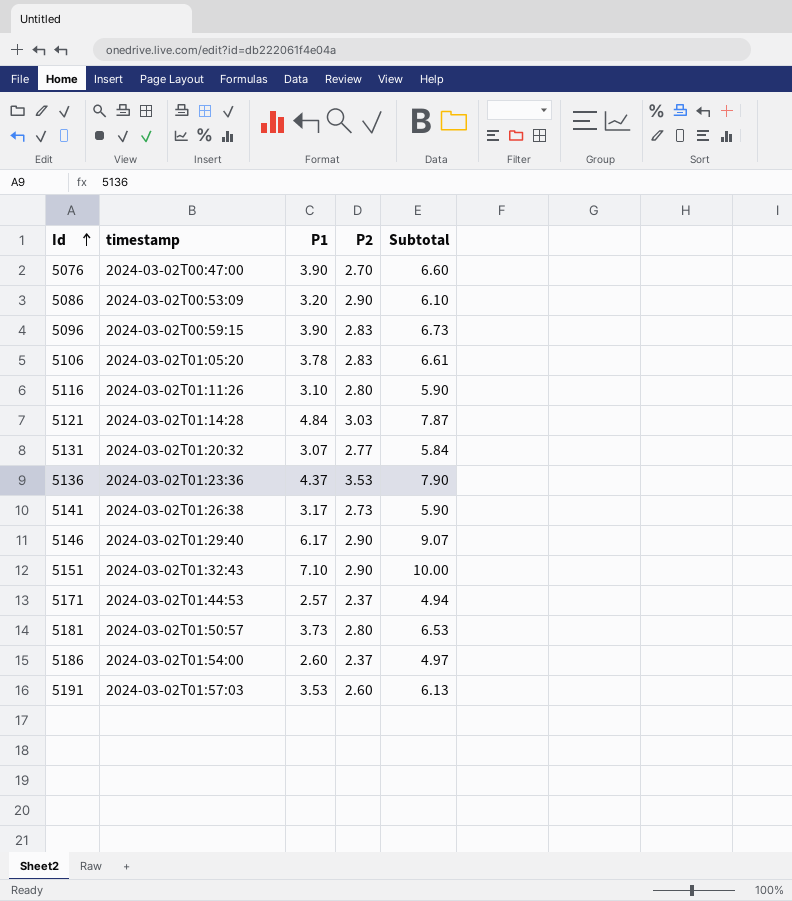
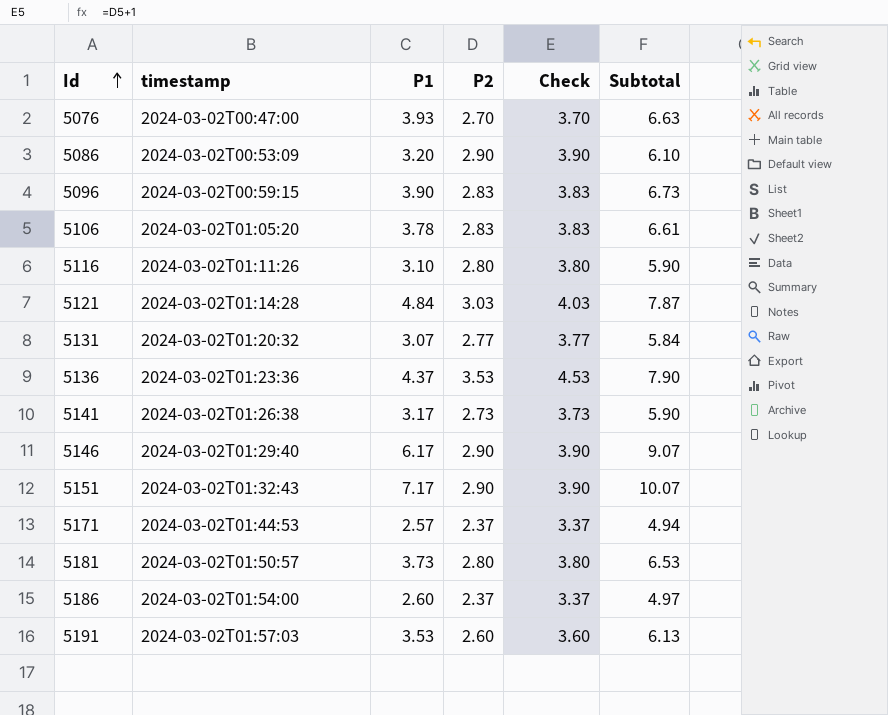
column Check | formula: none -> [P2] + 1
5076 | P1: 3.90 -> 3.93
5076 | Subtotal: 6.60 -> 6.63
5151 | P1: 7.10 -> 7.17
5151 | Subtotal: 10.00 -> 10.07

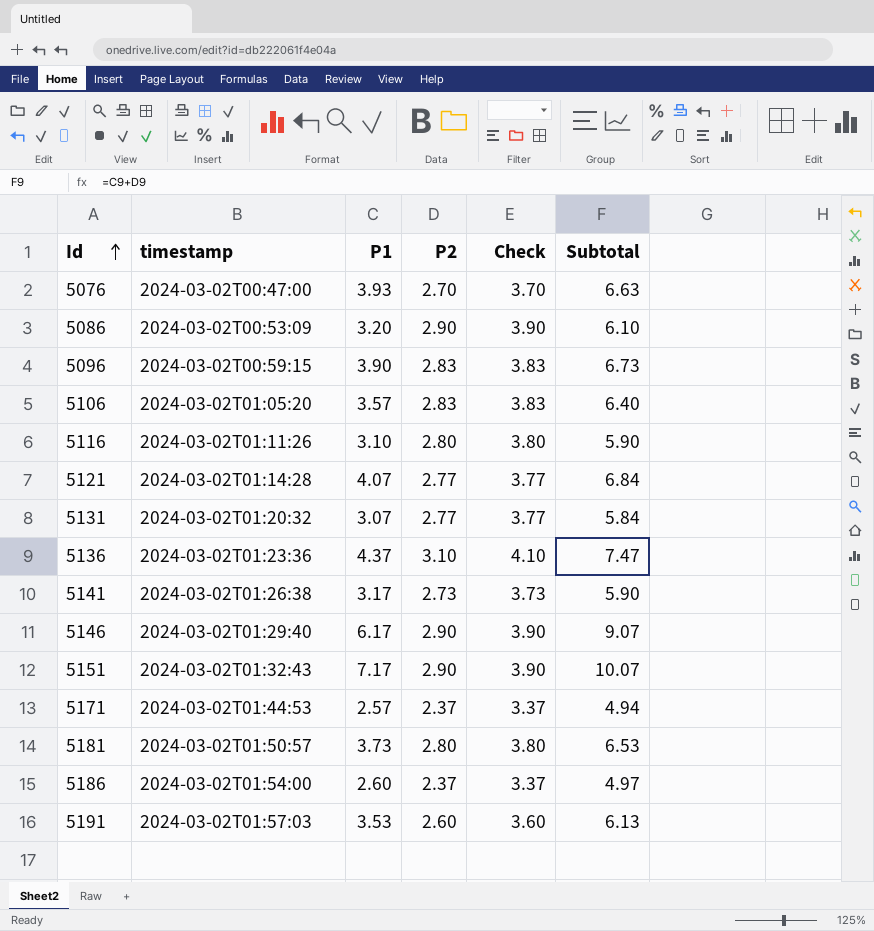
5106 | P1: 3.78 -> 3.57
5106 | Subtotal: 6.61 -> 6.40
5121 | P1: 4.84 -> 4.07
5121 | P2: 3.03 -> 2.77
5121 | Check: 4.03 -> 3.77
5121 | Subtotal: 7.87 -> 6.84
5136 | P2: 3.53 -> 3.10
5136 | Check: 4.53 -> 4.10
5136 | Subtotal: 7.90 -> 7.47

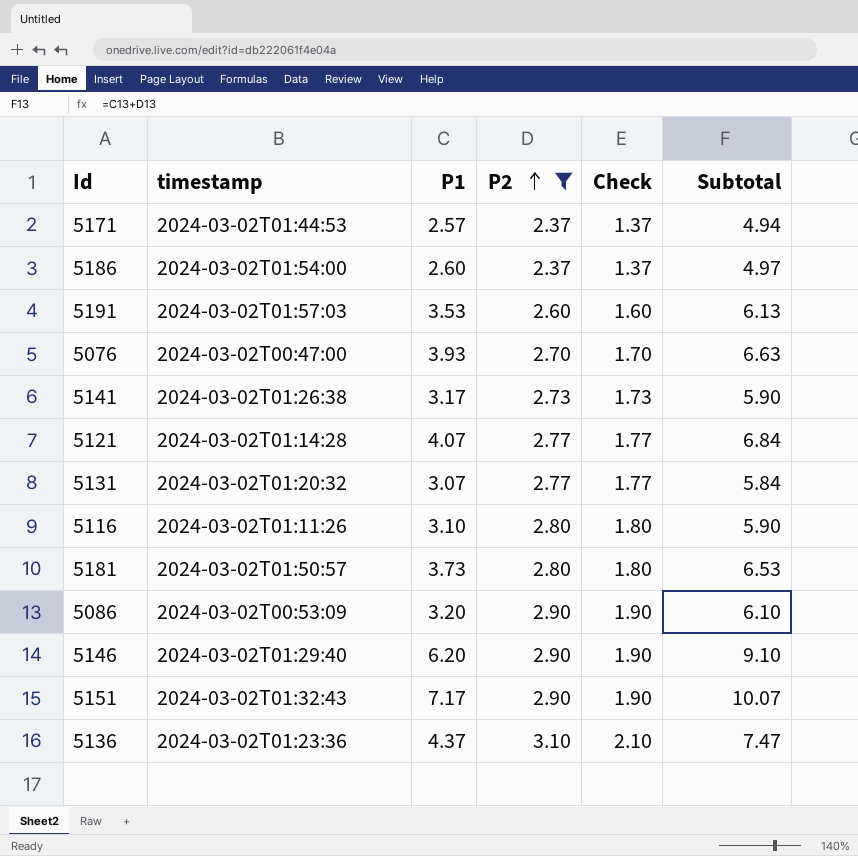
filter: none -> P2 != 2.83
row order: Id ascending -> P2 ascending
column Check | formula: [P2] + 1 -> [P2] - 1
5146 | P1: 6.17 -> 6.20
5146 | Subtotal: 9.07 -> 9.10

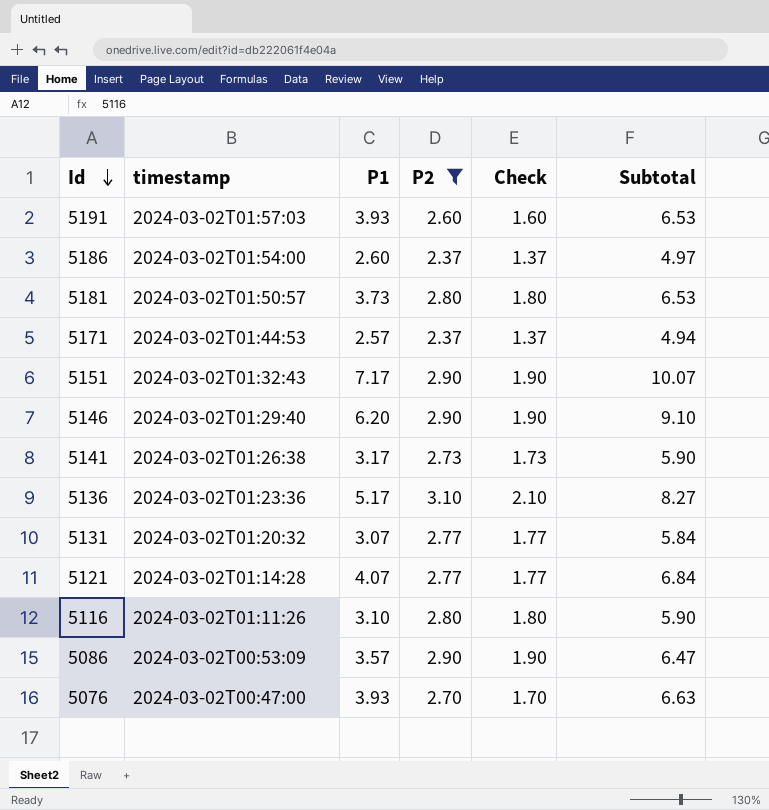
row order: P2 ascending -> Id descending
5191 | P1: 3.53 -> 3.93
5191 | Subtotal: 6.13 -> 6.53
5136 | P1: 4.37 -> 5.17
5136 | Subtotal: 7.47 -> 8.27
5086 | P1: 3.20 -> 3.57
5086 | Subtotal: 6.10 -> 6.47

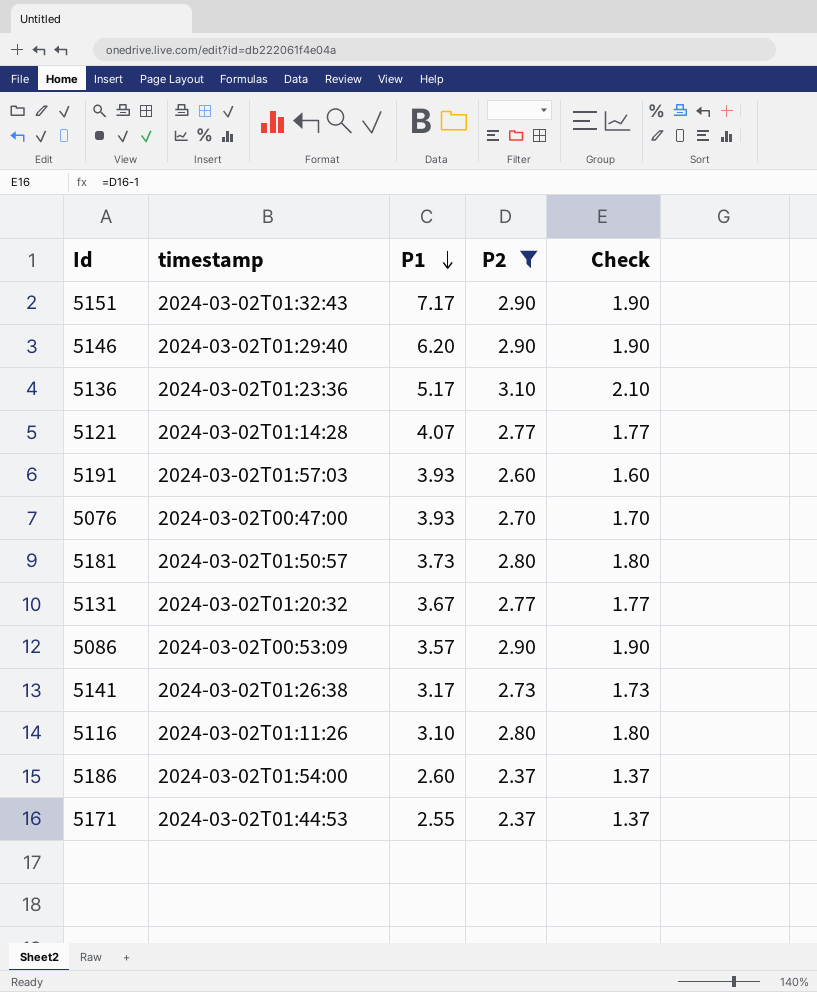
row order: Id descending -> P1 descending
column Subtotal | formula: [P1] + [P2] -> none
5131 | P1: 3.07 -> 3.67
5171 | P1: 2.57 -> 2.55

